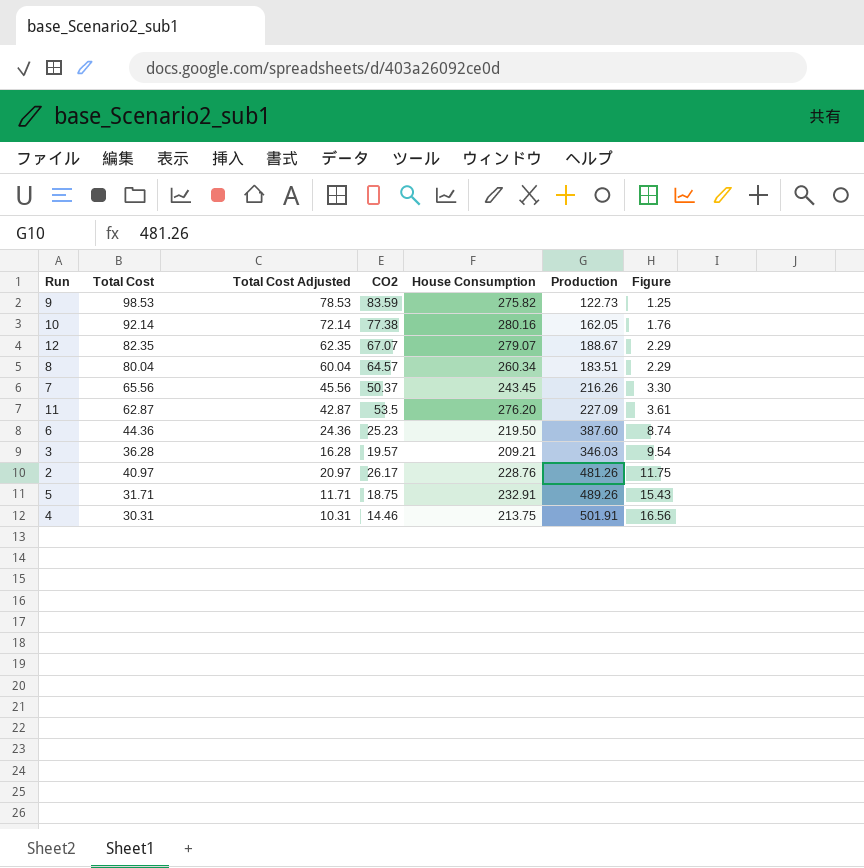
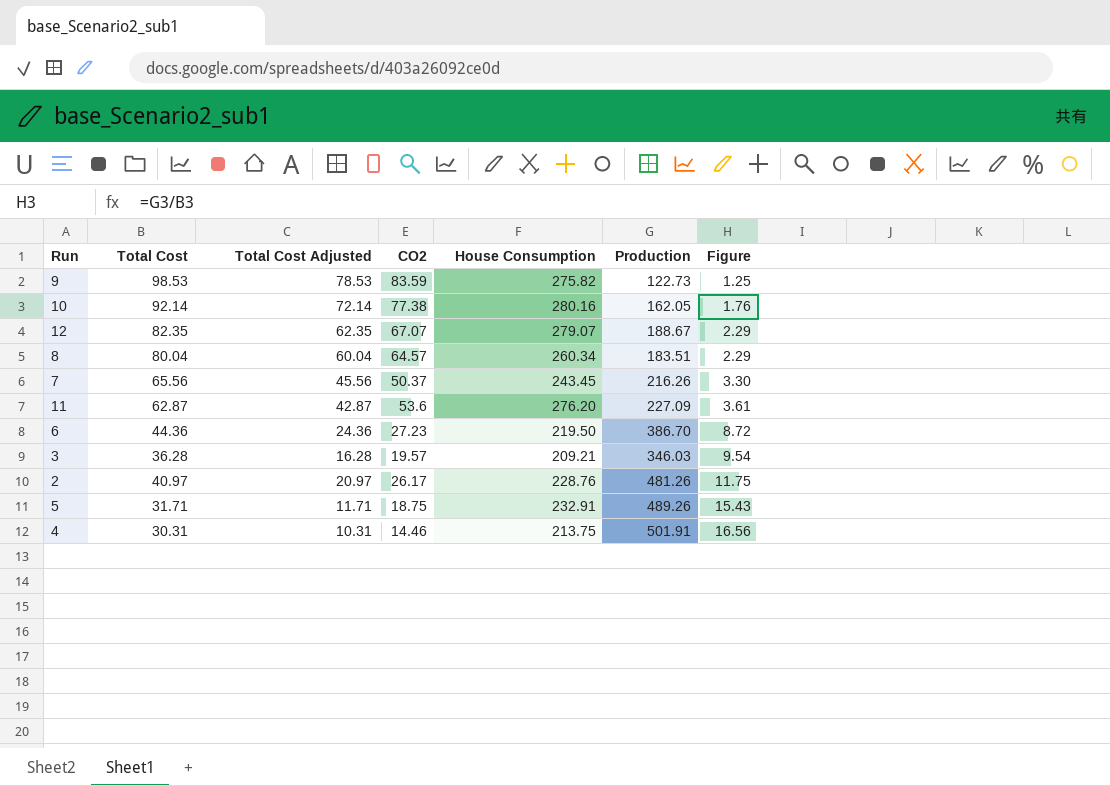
11 | CO2: 53.5 -> 53.6
6 | CO2: 25.23 -> 27.23
6 | Production: 387.60 -> 386.70
6 | Figure: 8.74 -> 8.72

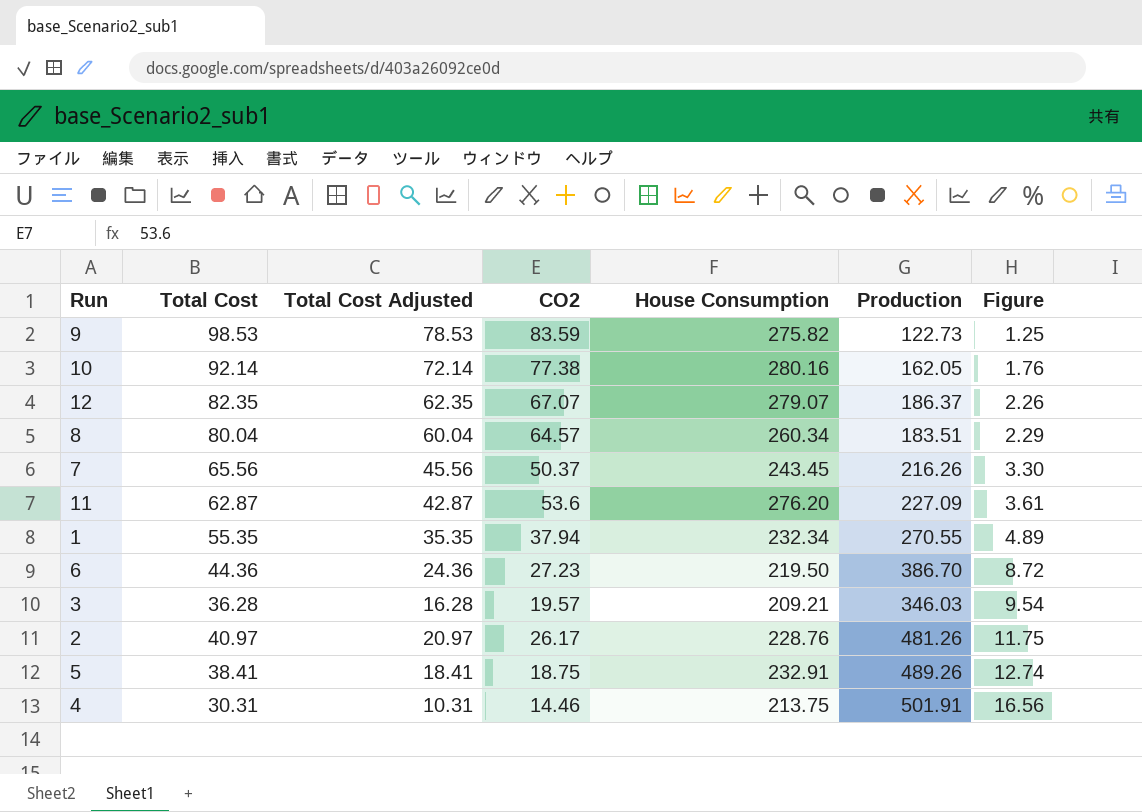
12 | Production: 188.67 -> 186.37
12 | Figure: 2.29 -> 2.26
row 1: none -> 55.35 | 35.35 | 37.94 | 232.34 | 270.55 | 4.89
5 | Total Cost: 31.71 -> 38.41
5 | Total Cost Adjusted: 11.71 -> 18.41
5 | Figure: 15.43 -> 12.74

